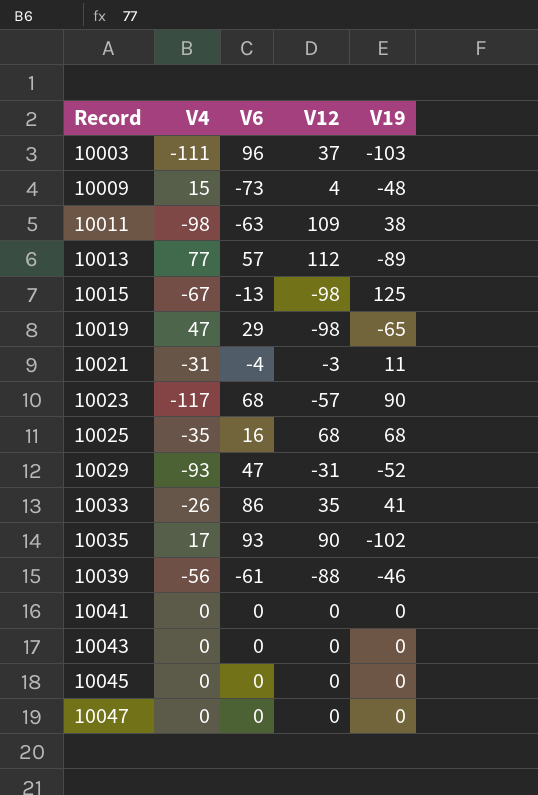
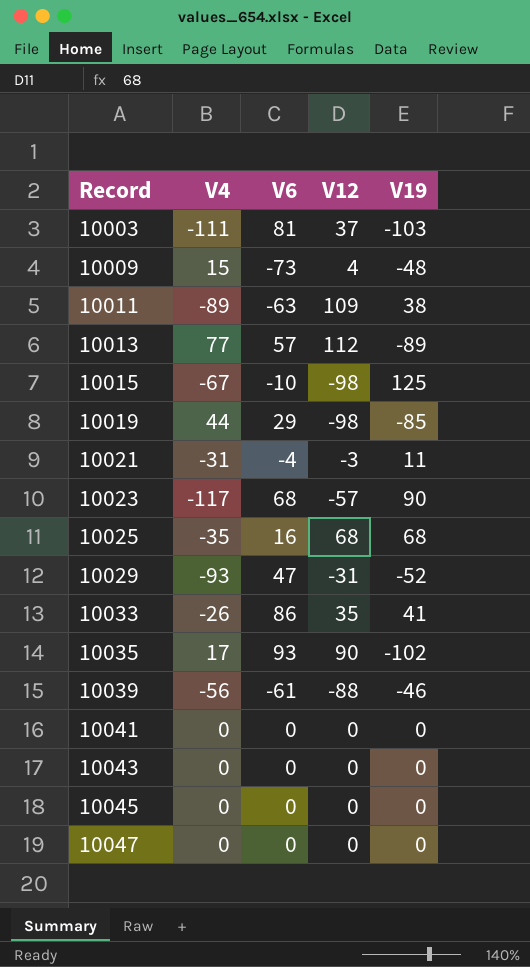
10003 | V6: 96 -> 81
10011 | V4: -98 -> -89
10015 | V6: -13 -> -10
10019 | V4: 47 -> 44
10019 | V19: -65 -> -85

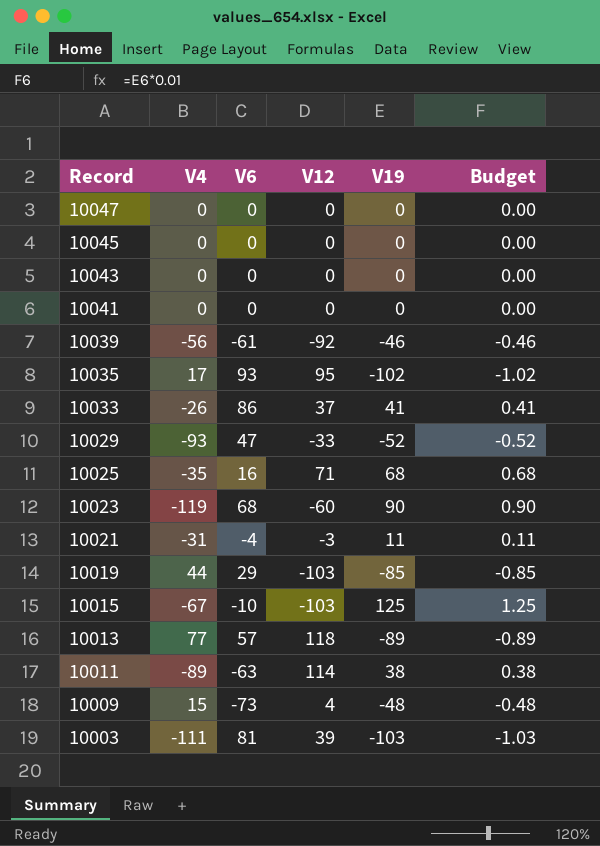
row order: Record ascending -> Record descending
column Budget | formula: none -> [V19] * 0.01
10039 | V12: -88 -> -92
10035 | V12: 90 -> 95
10033 | V12: 35 -> 37
10029 | V12: -31 -> -33
10025 | V12: 68 -> 71
10023 | V4: -117 -> -119
10023 | V12: -57 -> -60
10019 | V12: -98 -> -103
10015 | V12: -98 -> -103
10013 | V12: 112 -> 118
10011 | V12: 109 -> 114
10003 | V12: 37 -> 39

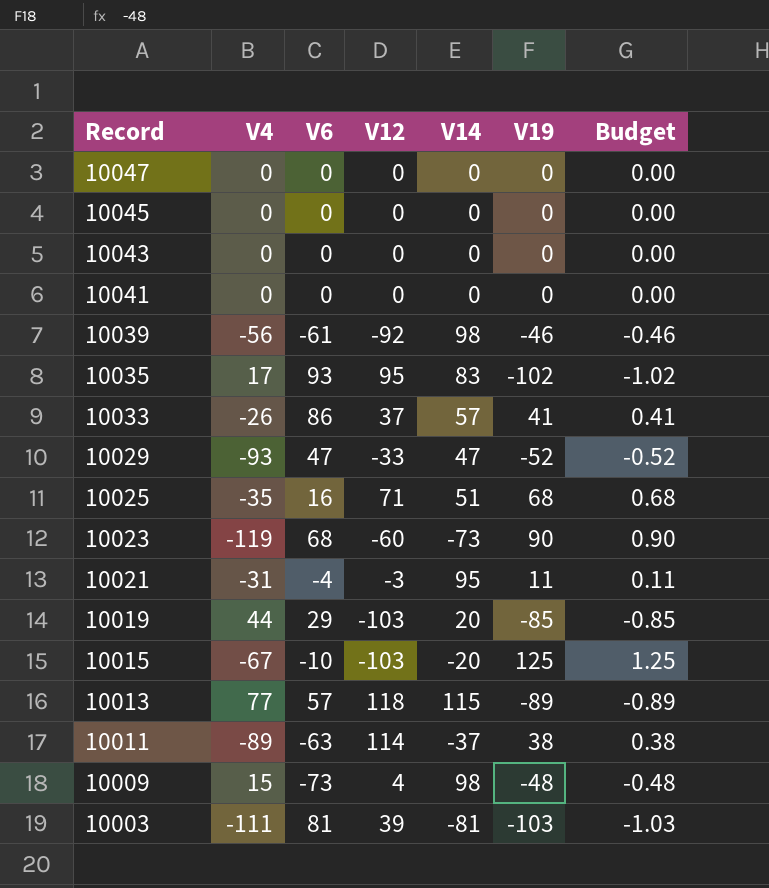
column V14 | position: none -> 5

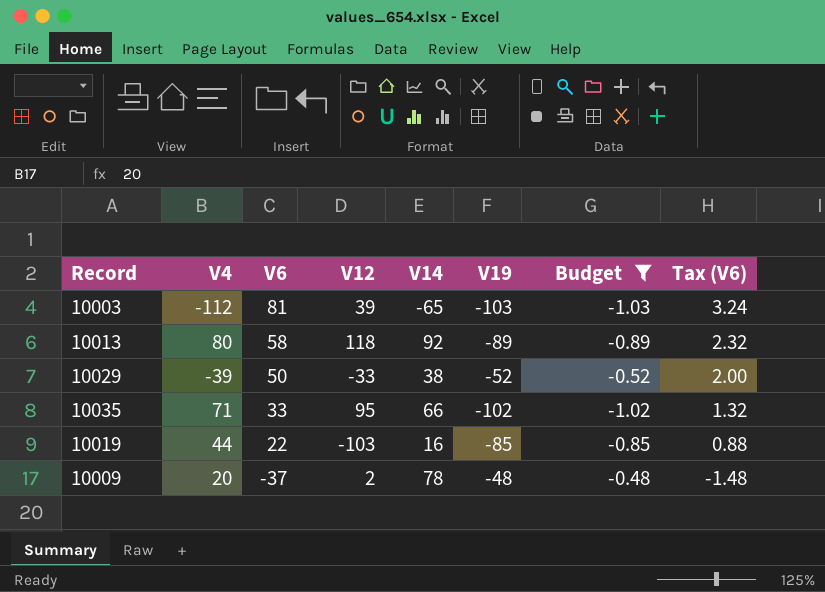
filter: none -> Budget <= -0.48
row order: Record descending -> V6 descending
column Tax (V6) | formula: none -> [V6] * 0.04
10003 | V4: -111 -> -112
10003 | V14: -81 -> -65
10013 | V4: 77 -> 80
10013 | V6: 57 -> 58
10013 | V14: 115 -> 92
10029 | V4: -93 -> -39
10029 | V6: 47 -> 50
10029 | V14: 47 -> 38
10035 | V4: 17 -> 71
10035 | V6: 93 -> 33
10035 | V14: 83 -> 66
10019 | V6: 29 -> 22
10019 | V14: 20 -> 16
10009 | V4: 15 -> 20
10009 | V6: -73 -> -37
10009 | V12: 4 -> 2
10009 | V14: 98 -> 78

